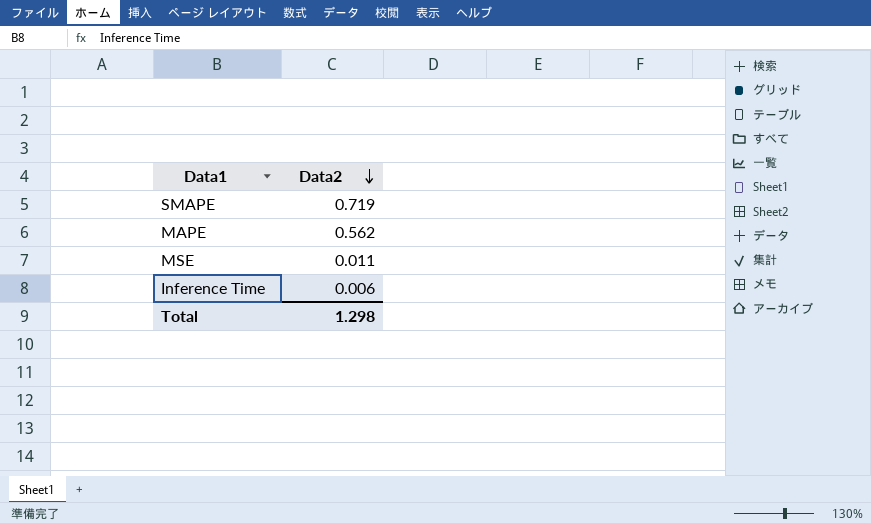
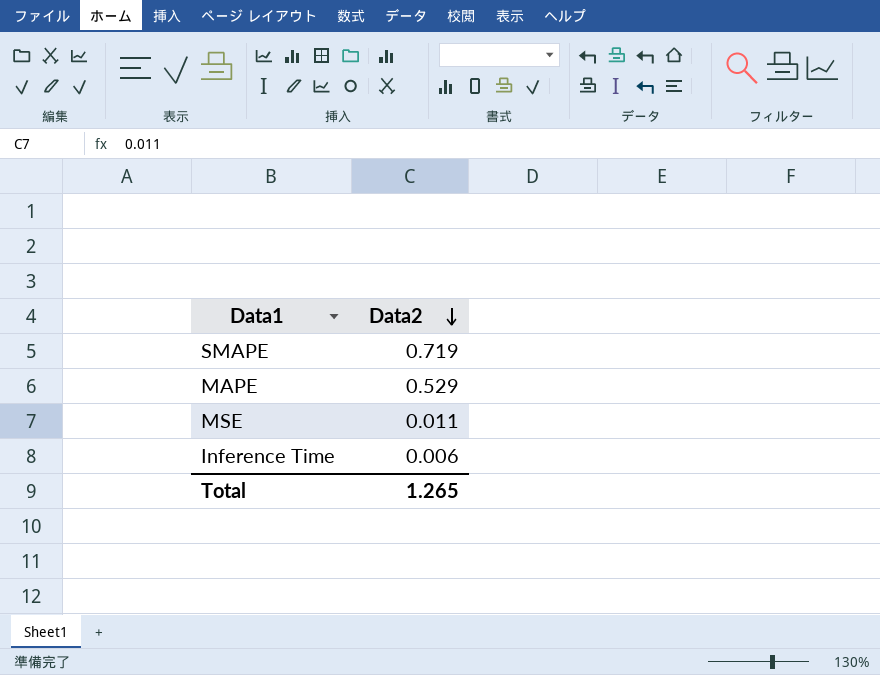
MAPE | Data2: 0.562 -> 0.529
Total | Data2: 1.298 -> 1.265

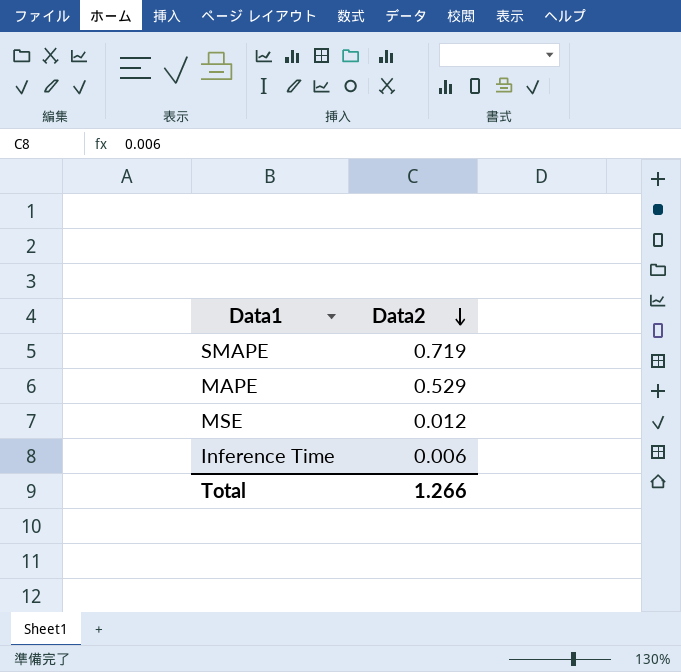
MSE | Data2: 0.011 -> 0.012
Total | Data2: 1.265 -> 1.266

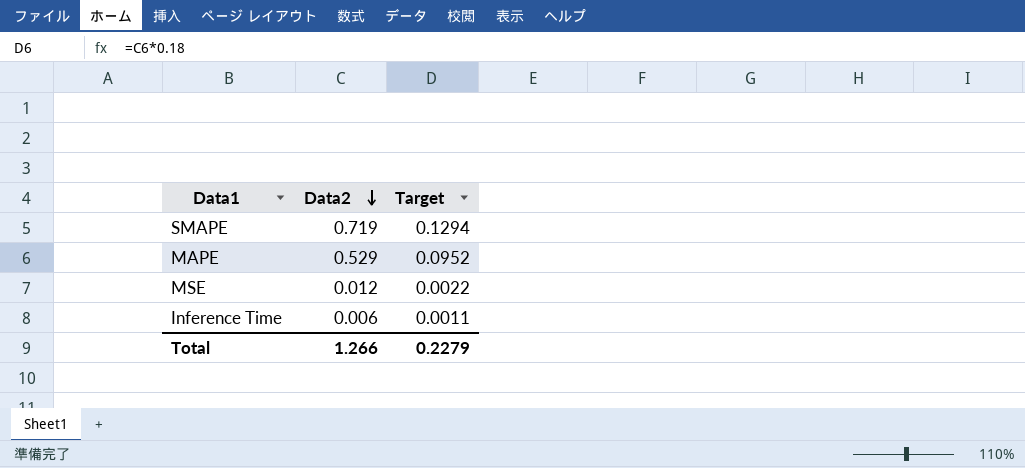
column Target | formula: none -> [Data2] * 0.18

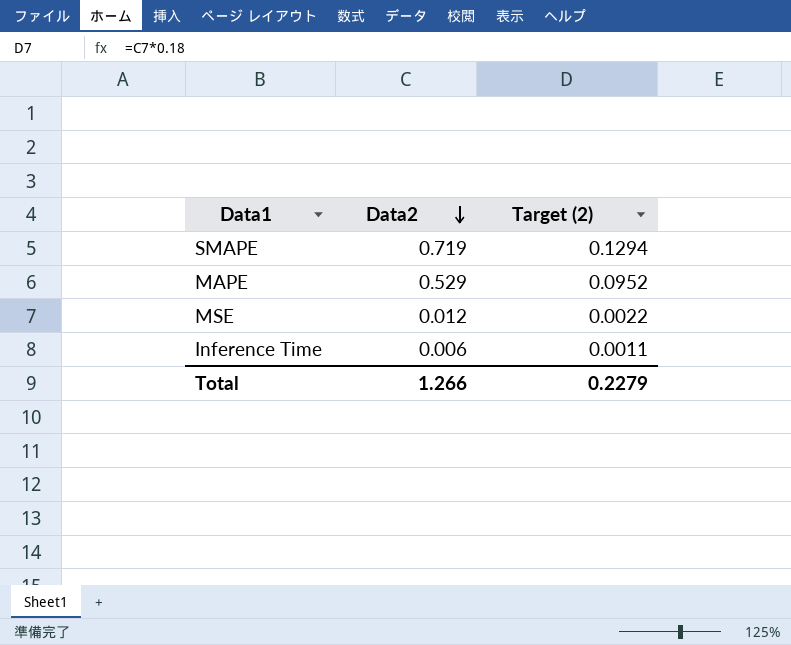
column name: Target -> Target (2)

